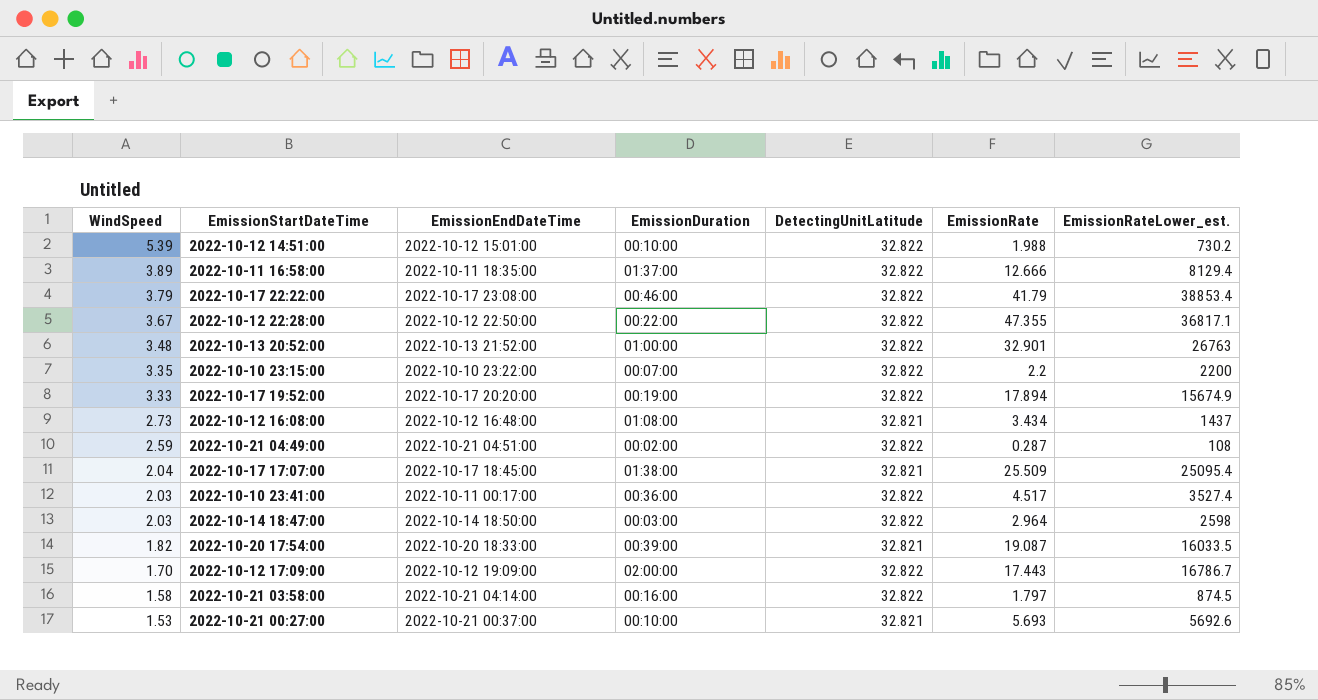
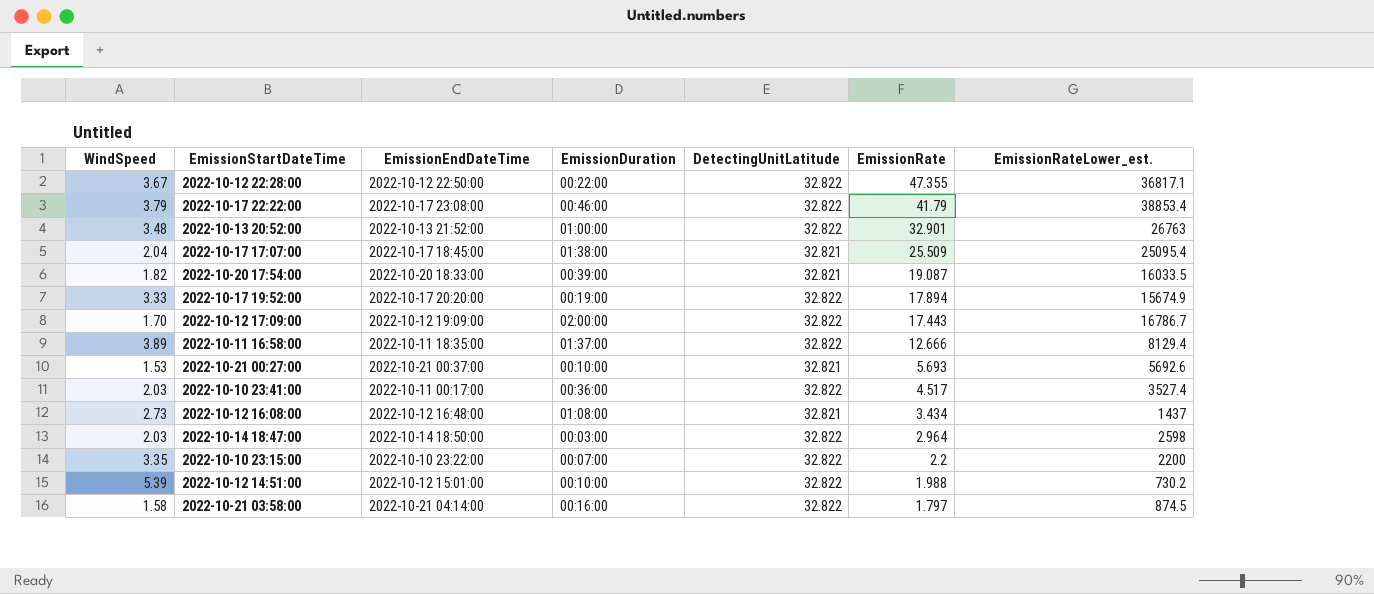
row order: WindSpeed descending -> EmissionRate descending
row 2022-10-21 04:49:00: 2.59 | 2022-10-21 04:51:00 | 00:02:00 | 32.822 | 0.287 | 108 -> none

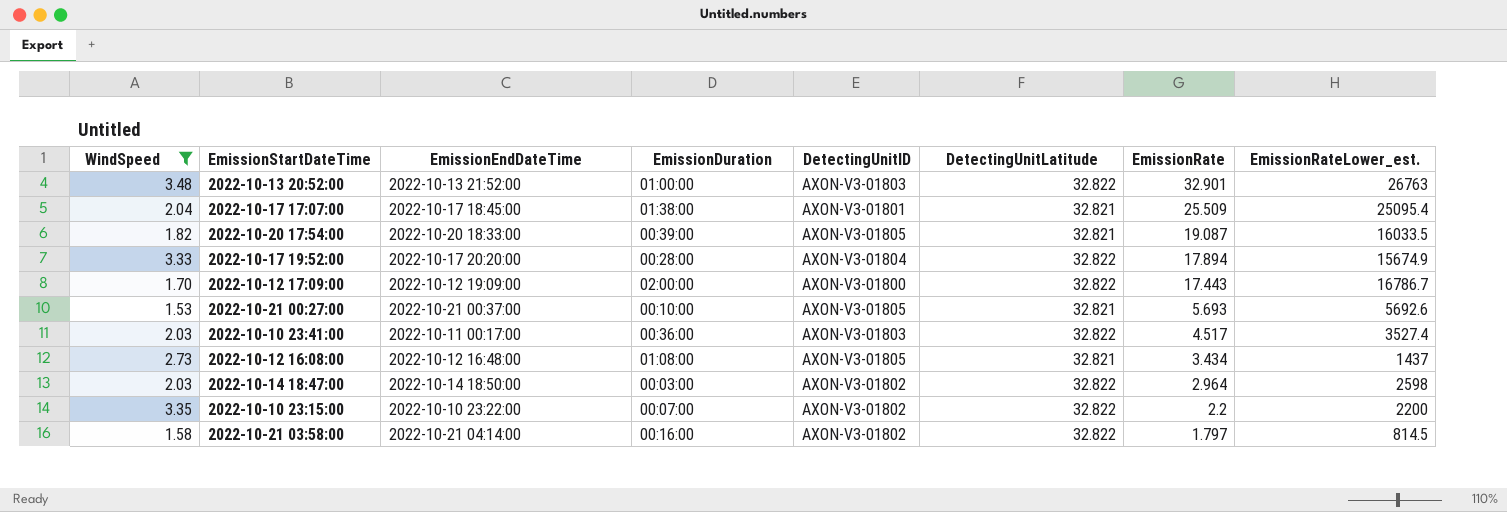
filter: none -> WindSpeed <= 3.48
column DetectingUnitID | position: none -> 5
2022-10-17 19:52:00 | EmissionDuration: 00:19:00 -> 00:28:00
2022-10-21 03:58:00 | EmissionRateLower_est.: 874.5 -> 814.5

